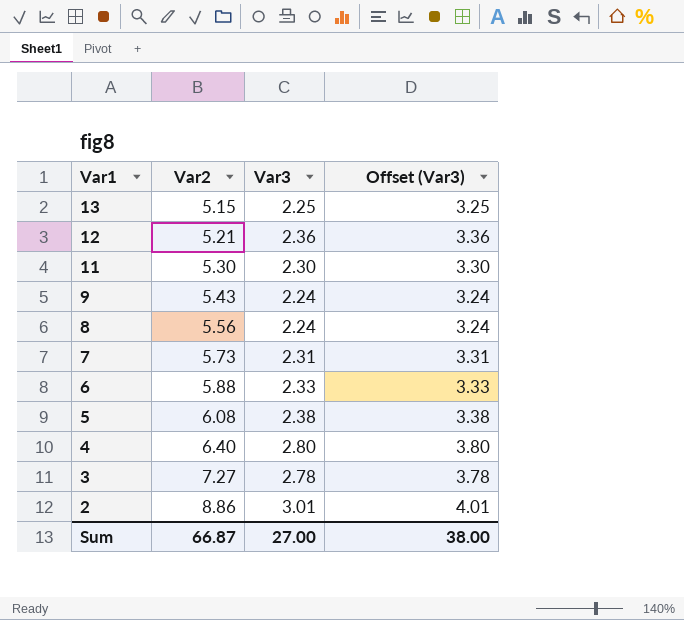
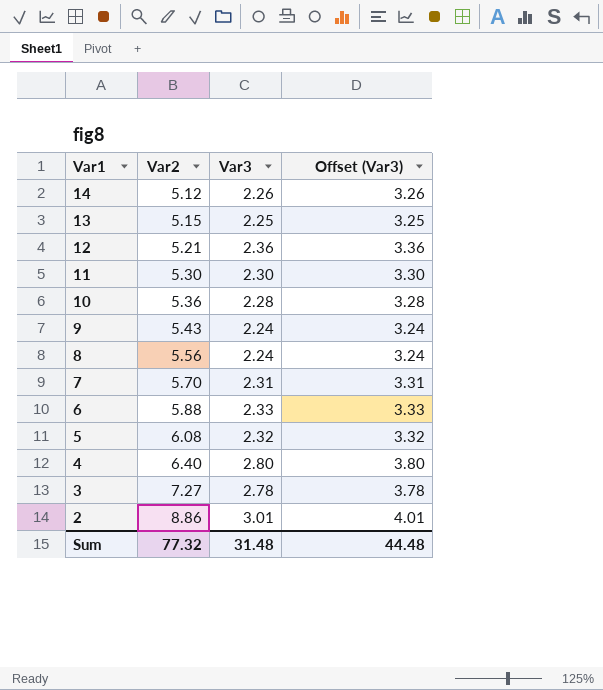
row 14: none -> 5.12 | 2.26 | 3.26
row 10: none -> 5.36 | 2.28 | 3.28
7 | Var2: 5.73 -> 5.70
5 | Var3: 2.38 -> 2.32
5 | Offset (Var3): 3.38 -> 3.32
Sum | Var2: 66.87 -> 77.32
Sum | Var3: 27.00 -> 31.48
Sum | Offset (Var3): 38.00 -> 44.48

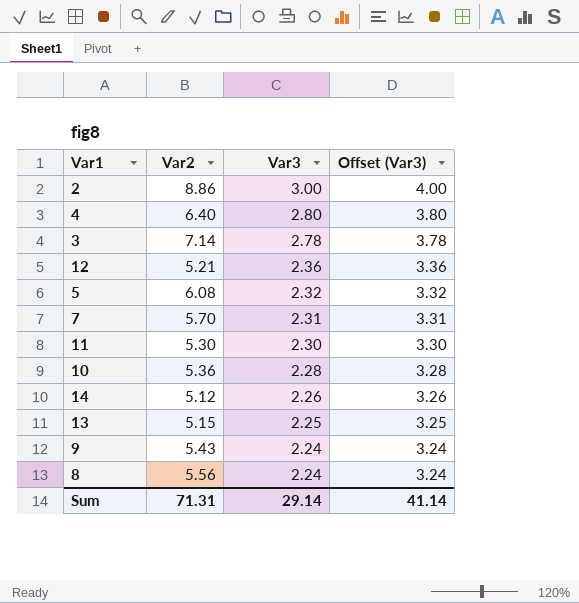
row order: Var1 descending -> Var3 descending
row 6: 5.88 | 2.33 | 3.33 -> none
2 | Var3: 3.01 -> 3.00
2 | Offset (Var3): 4.01 -> 4.00
3 | Var2: 7.27 -> 7.14
Sum | Var2: 77.32 -> 71.31
Sum | Var3: 31.48 -> 29.14
Sum | Offset (Var3): 44.48 -> 41.14

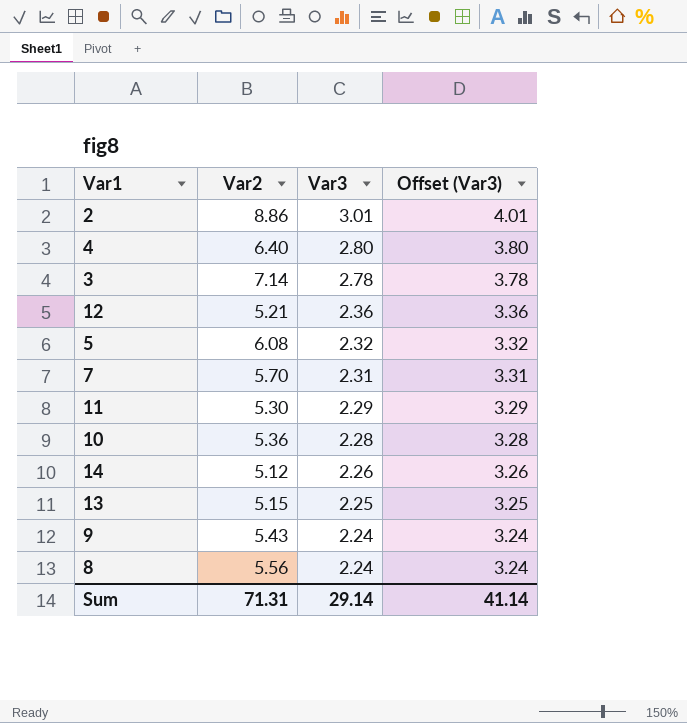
2 | Var3: 3.00 -> 3.01
2 | Offset (Var3): 4.00 -> 4.01
11 | Var3: 2.30 -> 2.29
11 | Offset (Var3): 3.30 -> 3.29

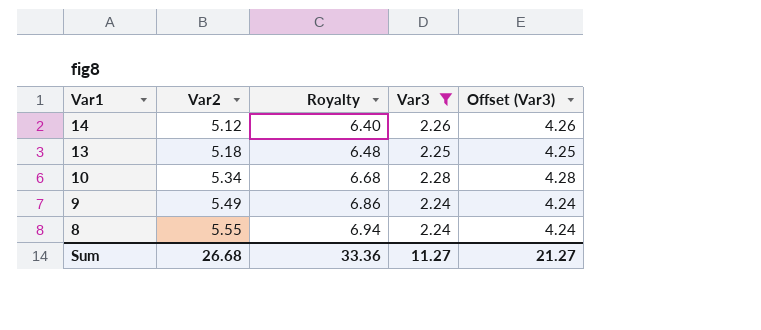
filter: none -> Var3 <= 2.28
row order: Var3 descending -> Var1 descending
column Royalty | formula: none -> [Var2] * 1.25
column Offset (Var3) | formula: [Var3] + 1 -> [Var3] + 2
13 | Var2: 5.15 -> 5.18
10 | Var2: 5.36 -> 5.34
9 | Var2: 5.43 -> 5.49
8 | Var2: 5.56 -> 5.55
Sum | Var2: 71.31 -> 26.68
Sum | Var3: 29.14 -> 11.27
Sum | Offset (Var3): 41.14 -> 21.27

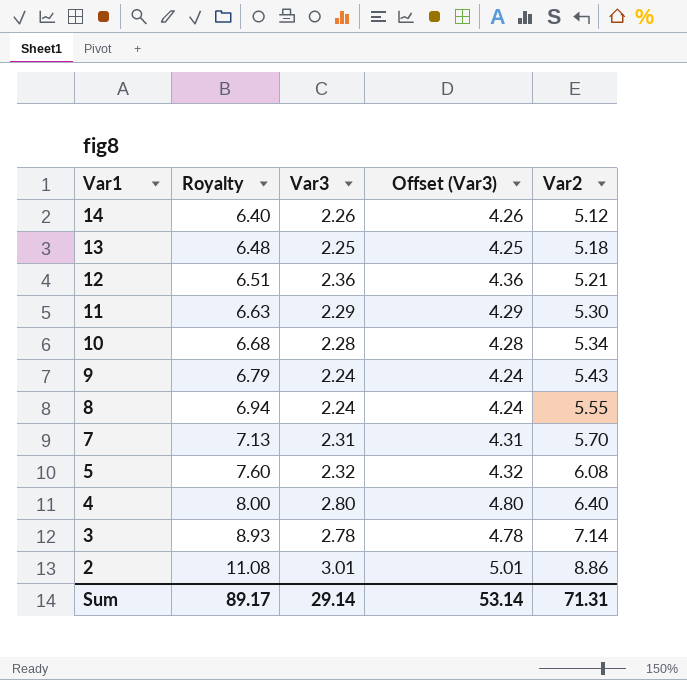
filter: Var3 <= 2.28 -> none
column Var2 | position: 2 -> 5
9 | Royalty: 6.86 -> 6.79
9 | Var2: 5.49 -> 5.43
Sum | Royalty: 33.36 -> 89.17
Sum | Var3: 11.27 -> 29.14
Sum | Offset (Var3): 21.27 -> 53.14
Sum | Var2: 26.68 -> 71.31

